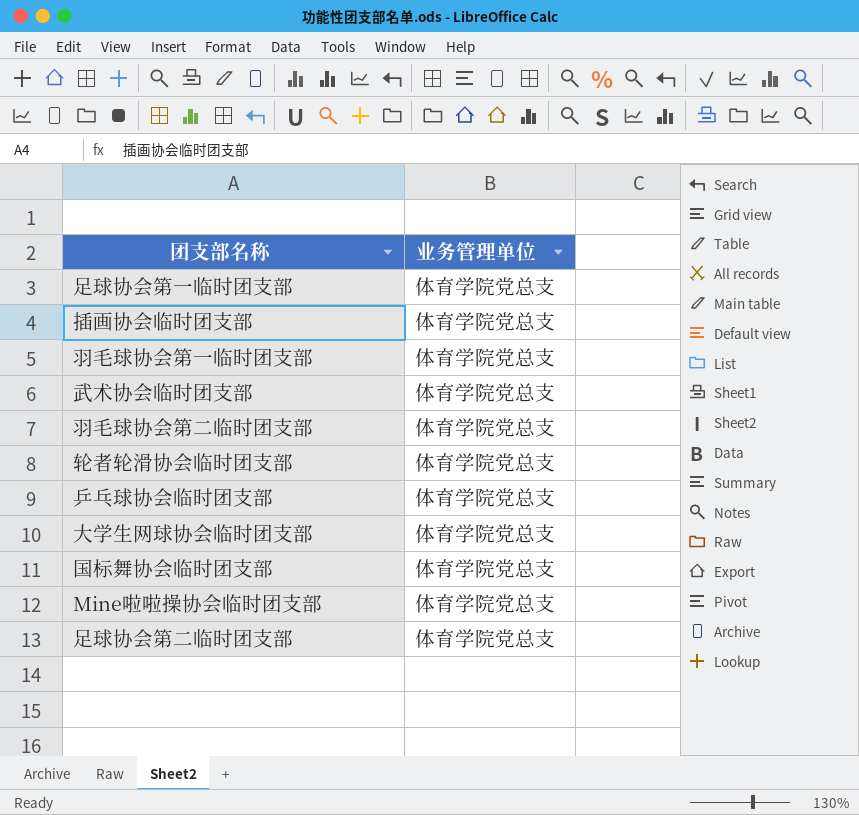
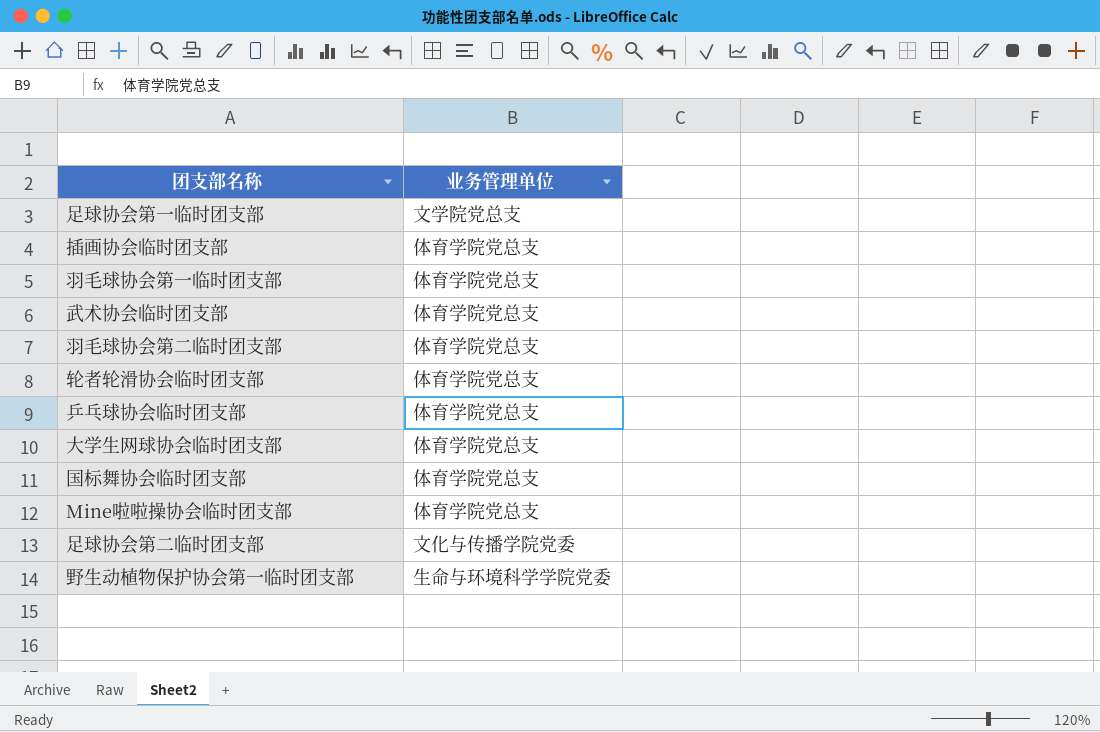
足球协会第一临时团支部 | 业务管理单位: 体育学院党总支 -> 文学院党总支
足球协会第二临时团支部 | 业务管理单位: 体育学院党总支 -> 文化与传播学院党委
row 野生动植物保护协会第一临时团支部: none -> 生命与环境科学学院党委

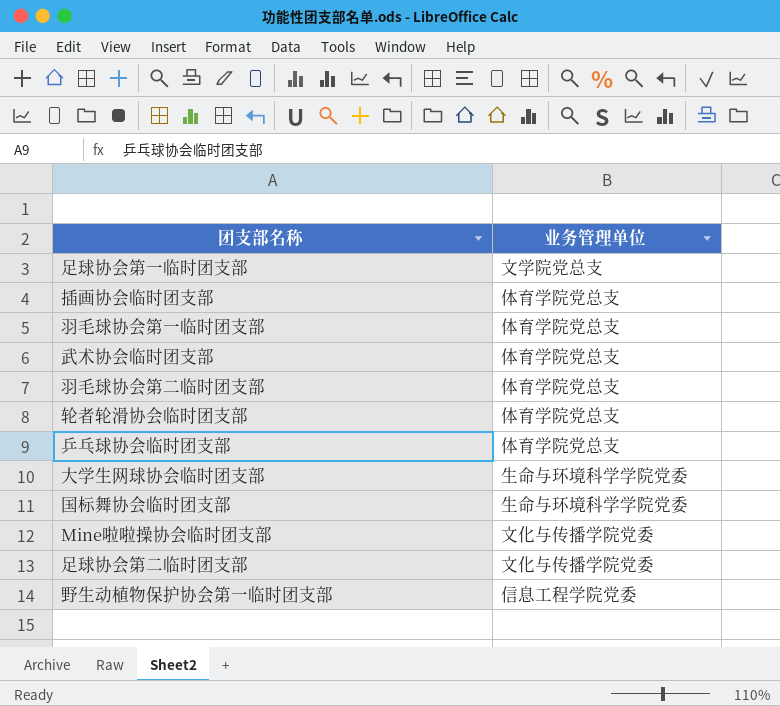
大学生网球协会临时团支部 | 业务管理单位: 体育学院党总支 -> 生命与环境科学学院党委
国标舞协会临时团支部 | 业务管理单位: 体育学院党总支 -> 生命与环境科学学院党委
Mine啦啦操协会临时团支部 | 业务管理单位: 体育学院党总支 -> 文化与传播学院党委
野生动植物保护协会第一临时团支部 | 业务管理单位: 生命与环境科学学院党委 -> 信息工程学院党委

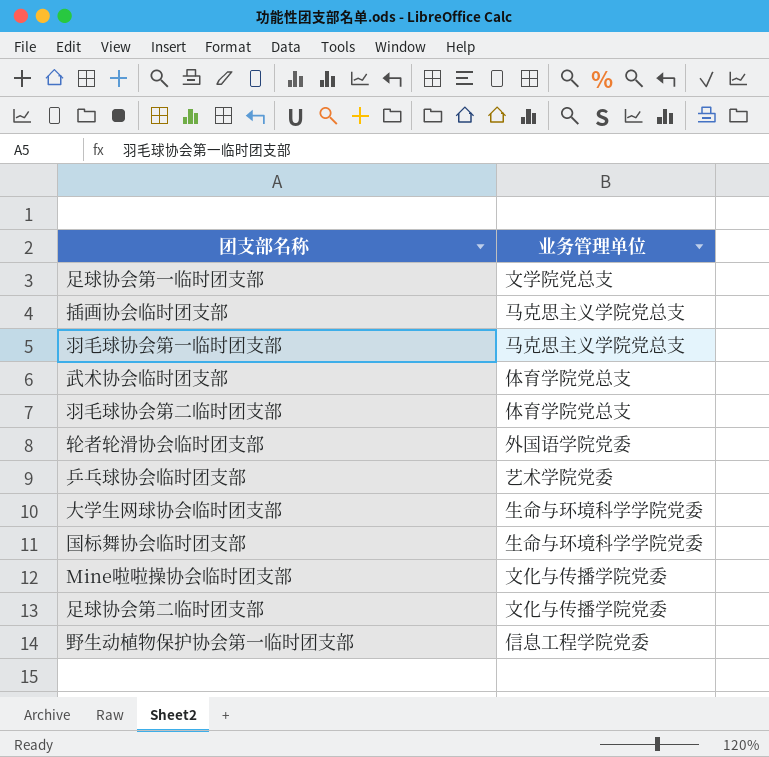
插画协会临时团支部 | 业务管理单位: 体育学院党总支 -> 马克思主义学院党总支
羽毛球协会第一临时团支部 | 业务管理单位: 体育学院党总支 -> 马克思主义学院党总支
轮者轮滑协会临时团支部 | 业务管理单位: 体育学院党总支 -> 外国语学院党委
乒乓球协会临时团支部 | 业务管理单位: 体育学院党总支 -> 艺术学院党委

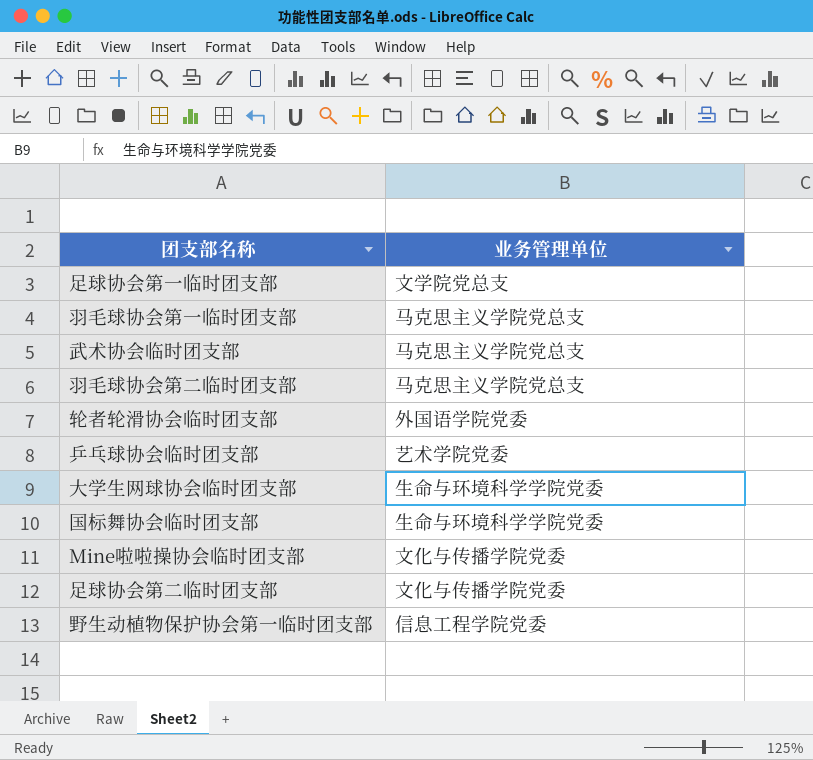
row 插画协会临时团支部: 马克思主义学院党总支 -> none
武术协会临时团支部 | 业务管理单位: 体育学院党总支 -> 马克思主义学院党总支
羽毛球协会第二临时团支部 | 业务管理单位: 体育学院党总支 -> 马克思主义学院党总支

